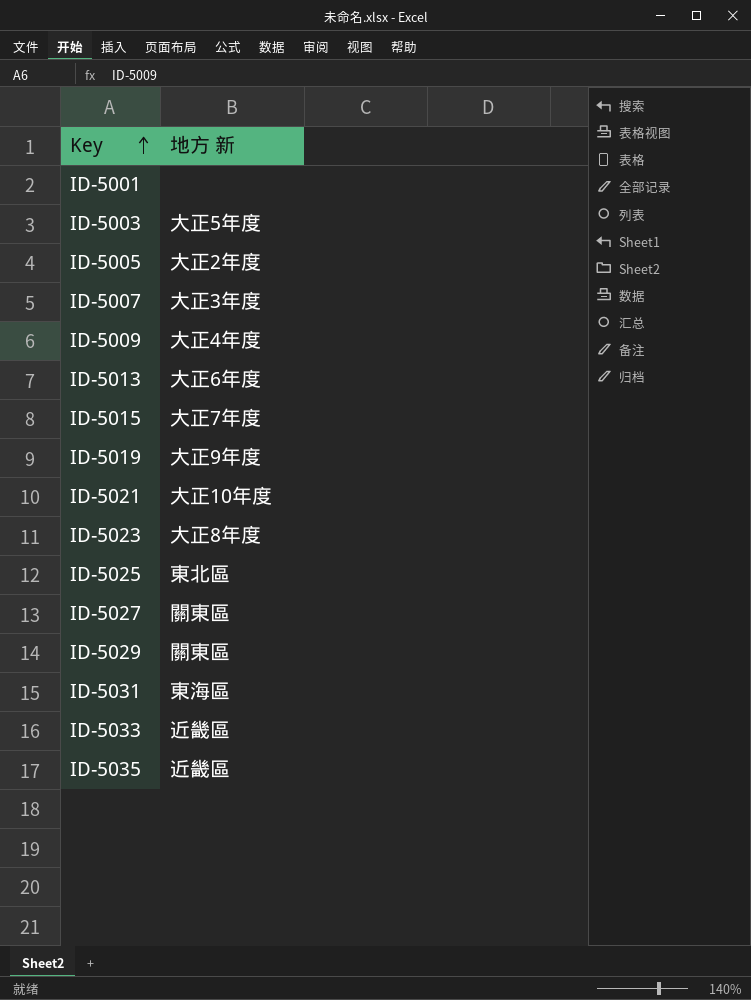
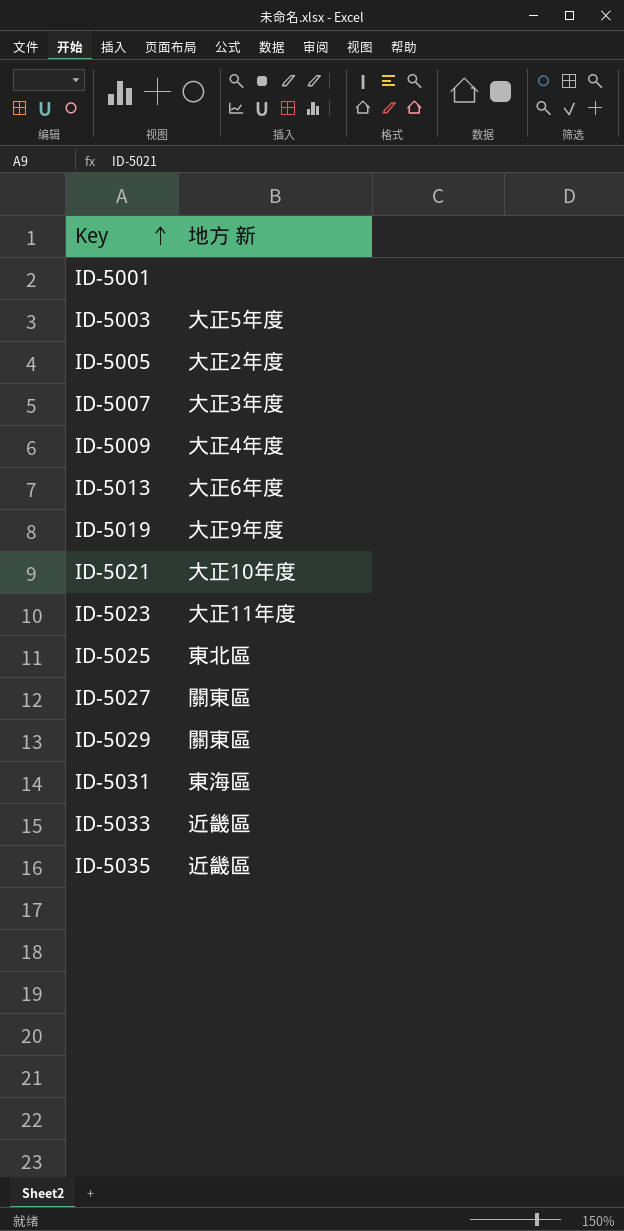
row ID-5015: 大正7年度 -> none
ID-5023 | 地方 新: 大正8年度 -> 大正11年度

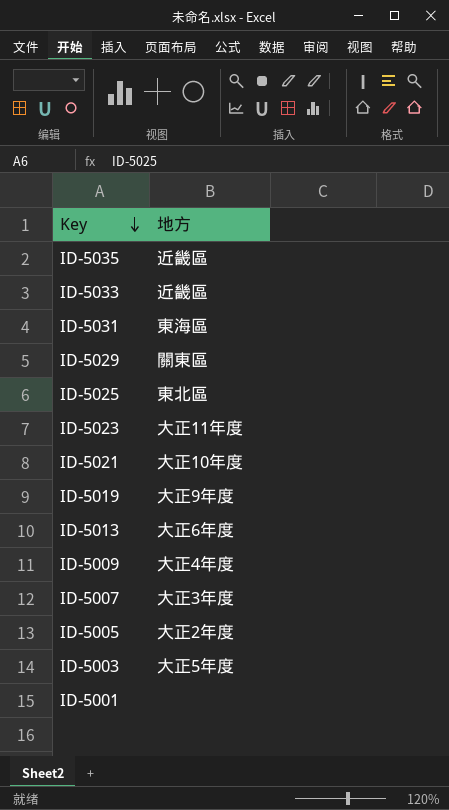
row order: Key ascending -> Key descending
column name: 地方 新 -> 地方
row ID-5027: 關東區 -> none

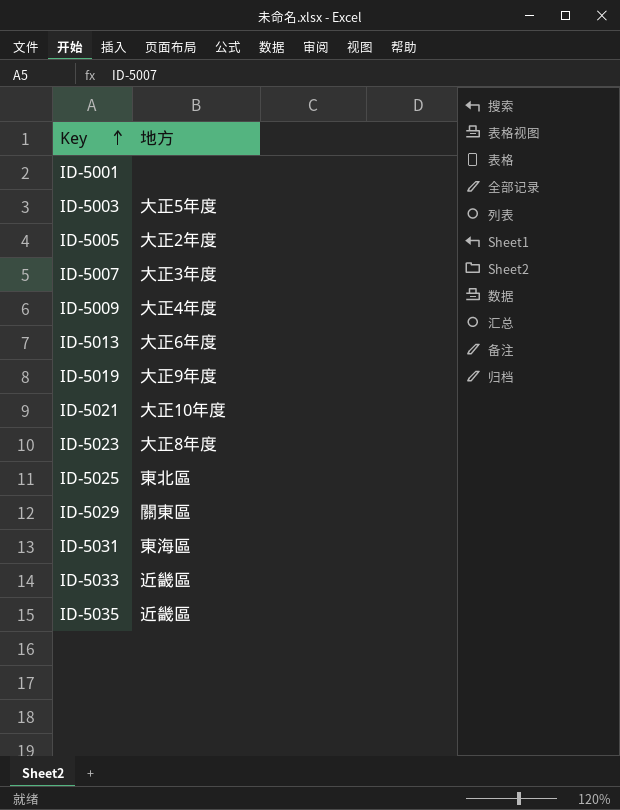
row order: Key descending -> Key ascending
ID-5023 | 地方: 大正11年度 -> 大正8年度

